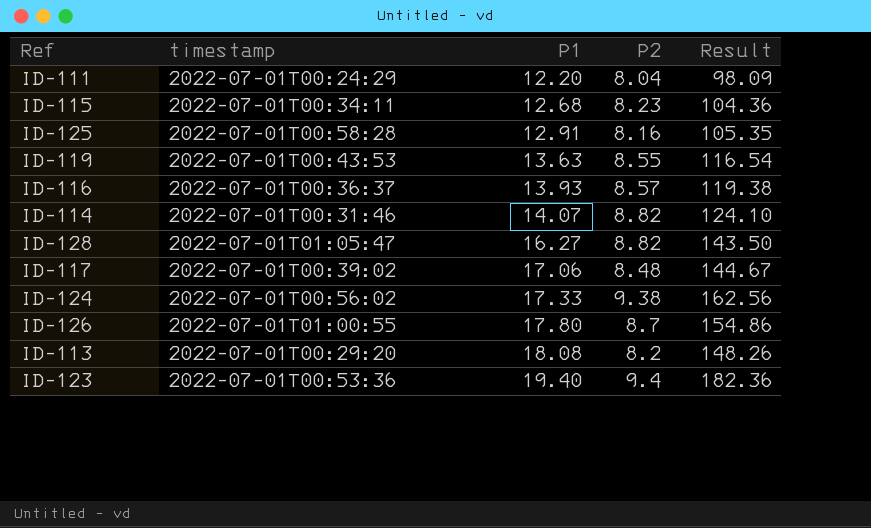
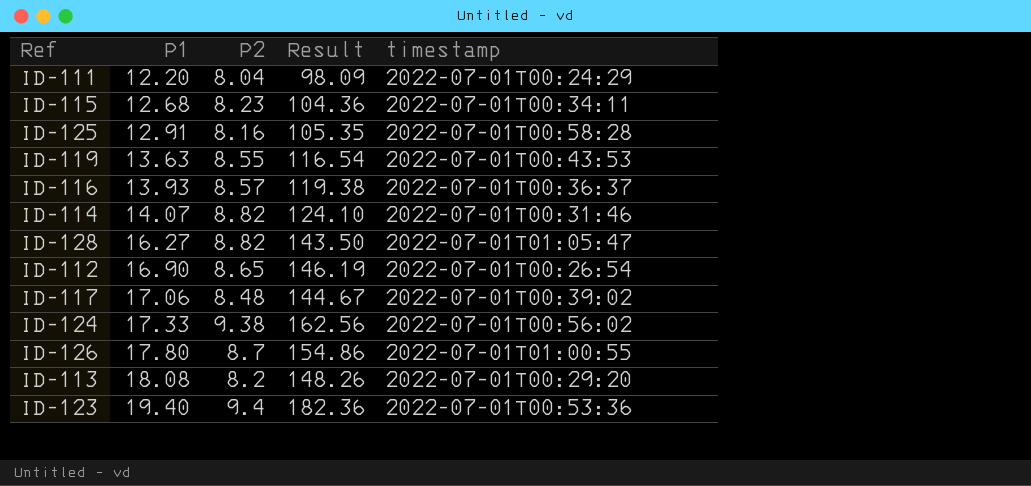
column timestamp | position: 2 -> 5
row ID-112: none -> 16.90 | 8.65 | 146.19 | 2022-07-01T00:26:54

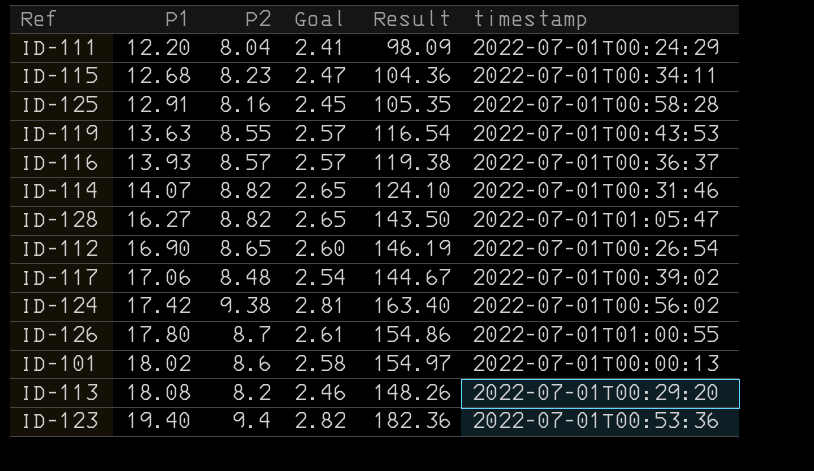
column Goal | formula: none -> [P2] * 0.3
ID-124 | P1: 17.33 -> 17.42
ID-124 | Result: 162.56 -> 163.40
row ID-101: none -> 18.02 | 8.6 | 2.58 | 154.97 | 2022-07-01T00:00:13

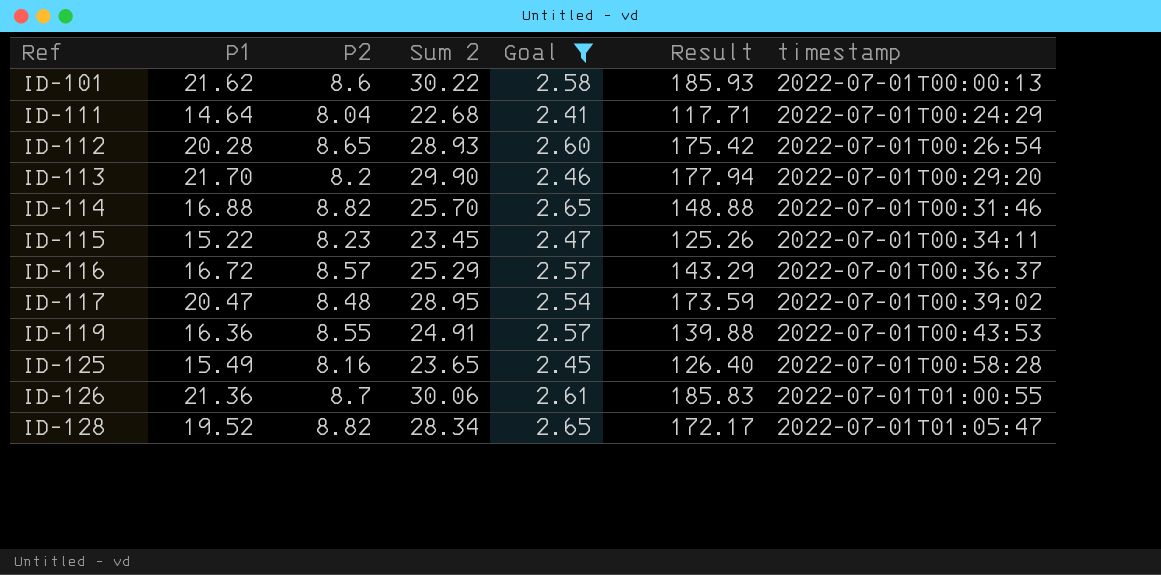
filter: none -> Goal <= 2.65
row order: P1 ascending -> Ref ascending
column Sum 2 | formula: none -> [P1] + [P2]
ID-101 | P1: 18.02 -> 21.62
ID-101 | Result: 154.97 -> 185.93
ID-111 | P1: 12.20 -> 14.64
ID-111 | Result: 98.09 -> 117.71
ID-112 | P1: 16.90 -> 20.28
ID-112 | Result: 146.19 -> 175.42
ID-113 | P1: 18.08 -> 21.70
ID-113 | Result: 148.26 -> 177.94
ID-114 | P1: 14.07 -> 16.88
ID-114 | Result: 124.10 -> 148.88
ID-115 | P1: 12.68 -> 15.22
ID-115 | Result: 104.36 -> 125.26
ID-116 | P1: 13.93 -> 16.72
ID-116 | Result: 119.38 -> 143.29
ID-117 | P1: 17.06 -> 20.47
ID-117 | Result: 144.67 -> 173.59
ID-119 | P1: 13.63 -> 16.36
ID-119 | Result: 116.54 -> 139.88
ID-125 | P1: 12.91 -> 15.49
ID-125 | Result: 105.35 -> 126.40
ID-126 | P1: 17.80 -> 21.36
ID-126 | Result: 154.86 -> 185.83
ID-128 | P1: 16.27 -> 19.52
ID-128 | Result: 143.50 -> 172.17

